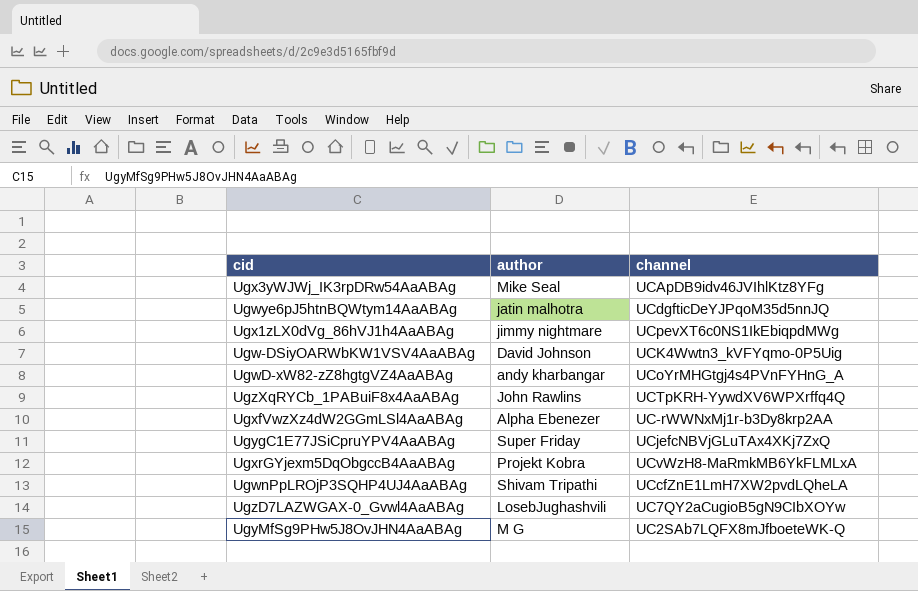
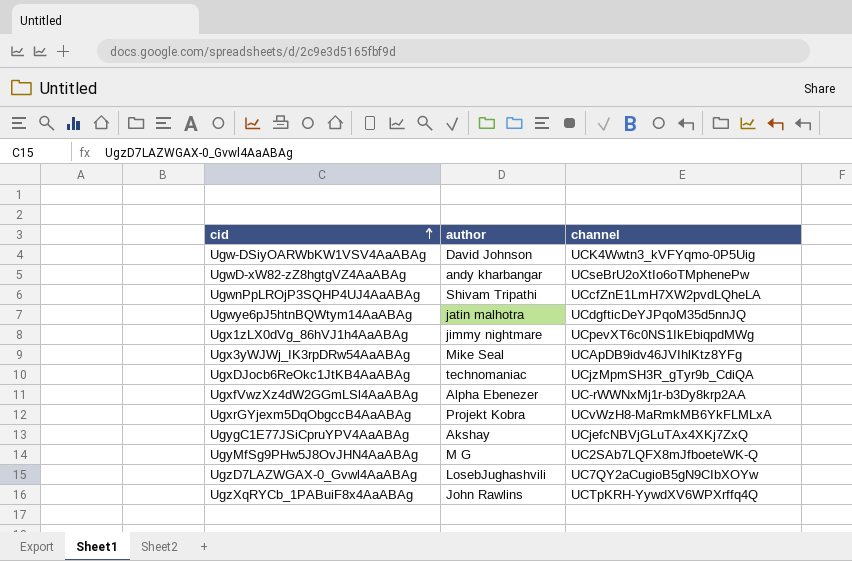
row order: none -> cid ascending
UgwD-xW82-zZ8hgtgVZ4AaABAg | channel: UCoYrMHGtgj4s4PVnFYHnG_A -> UCseBrU2oXtIo6oTMphenePw
row UgxDJocb6ReOkc1JtKB4AaABAg: none -> technomaniac | UCjzMpmSH3R_gTyr9b_CdiQA
UgygC1E77JSiCpruYPV4AaABAg | author: Super Friday -> Akshay

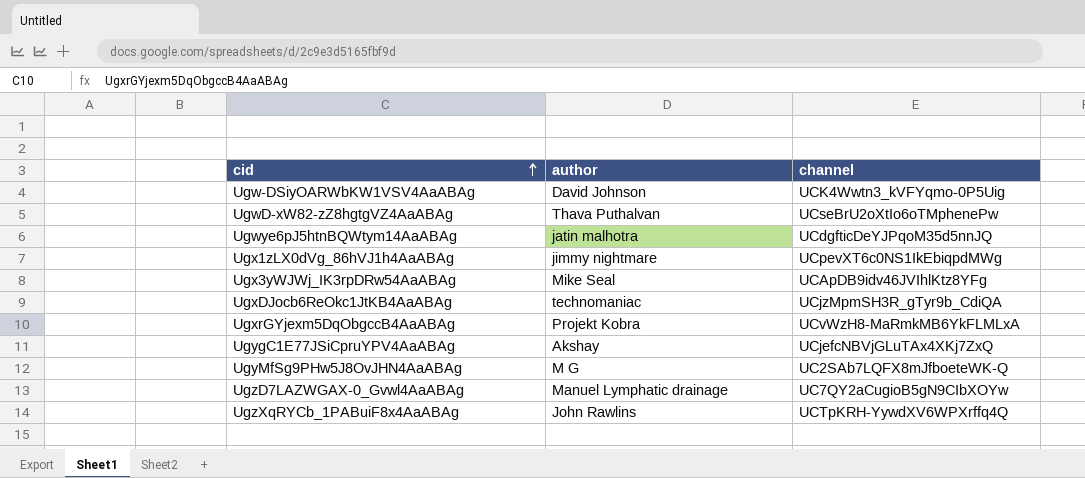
row UgwnPpLROjP3SQHP4UJ4AaABAg: Shivam Tripathi | UCcfZnE1LmH7XW2pvdLQheLA -> none
row UgxfVwzXz4dW2GGmLSl4AaABAg: Alpha Ebenezer | UC-rWWNxMj1r-b3Dy8krp2AA -> none
UgwD-xW82-zZ8hgtgVZ4AaABAg | author: andy kharbangar -> Thava Puthalvan
UgzD7LAZWGAX-0_Gvwl4AaABAg | author: LosebJughashvili -> Manuel Lymphatic drainage

